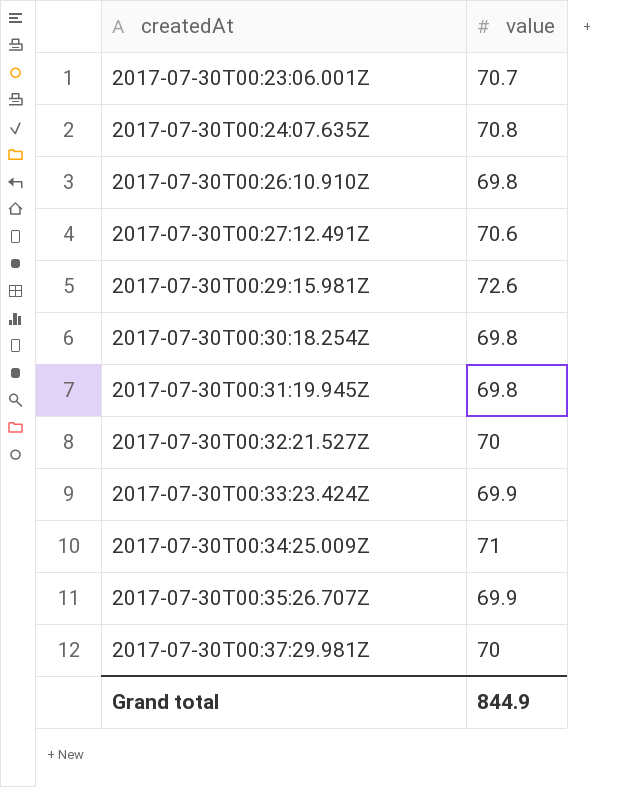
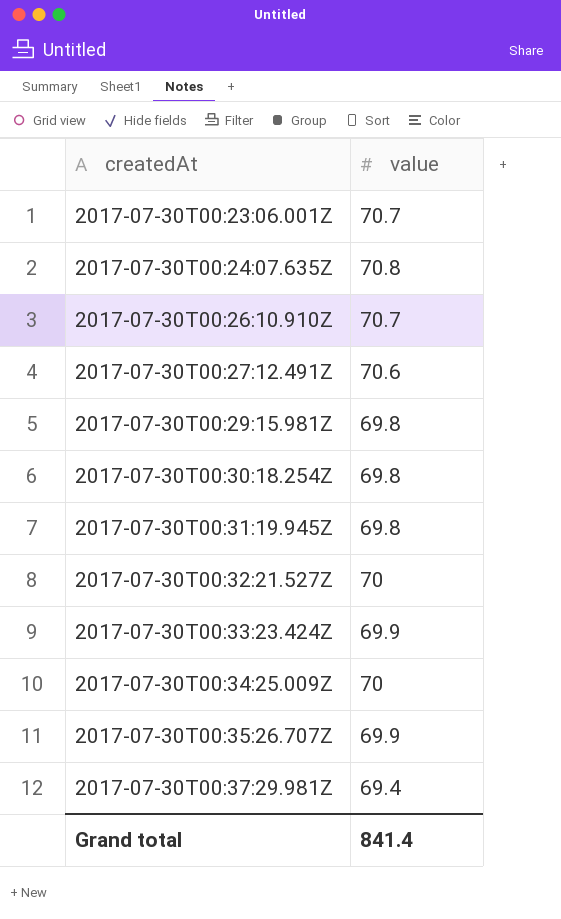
2017-07-30T00:26:10.910Z | value: 69.8 -> 70.7
2017-07-30T00:29:15.981Z | value: 72.6 -> 69.8
2017-07-30T00:34:25.009Z | value: 71 -> 70
2017-07-30T00:37:29.981Z | value: 70 -> 69.4
Grand total | value: 844.9 -> 841.4

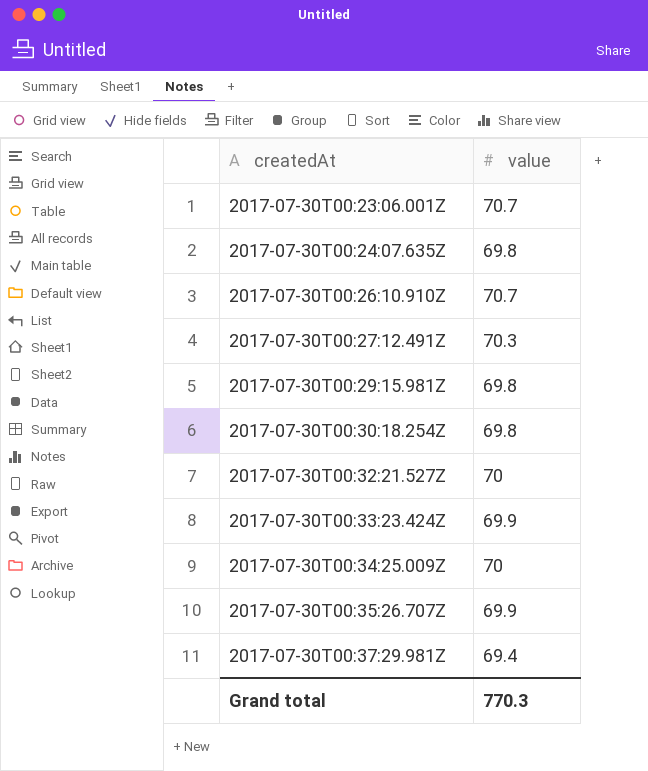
row 2017-07-30T00:31:19.945Z: 69.8 -> none
2017-07-30T00:24:07.635Z | value: 70.8 -> 69.8
2017-07-30T00:27:12.491Z | value: 70.6 -> 70.3
Grand total | value: 841.4 -> 770.3

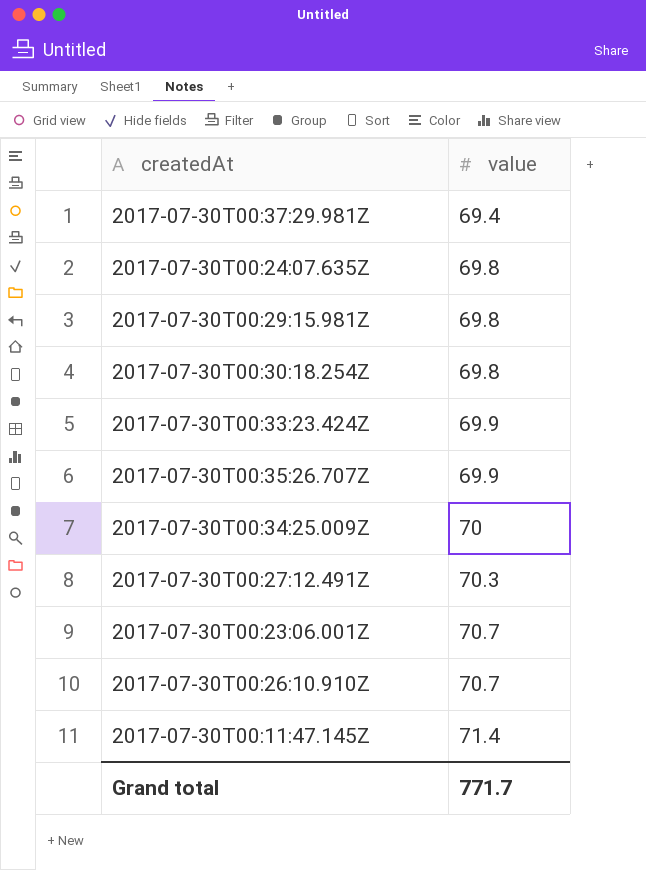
row order: createdAt ascending -> value ascending
row 2017-07-30T00:32:21.527Z: 70 -> none
row 2017-07-30T00:11:47.145Z: none -> 71.4
Grand total | value: 770.3 -> 771.7

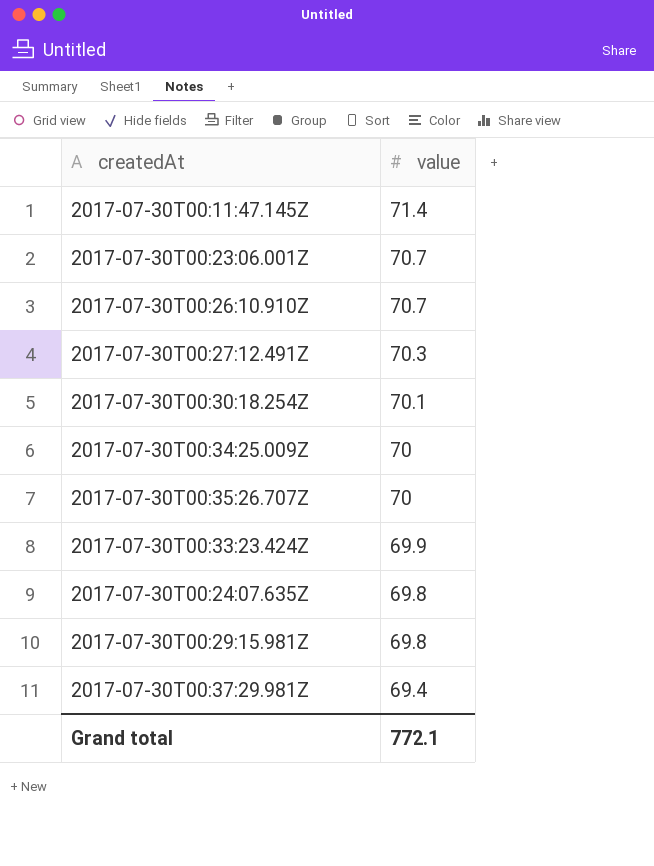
row order: value ascending -> value descending
2017-07-30T00:30:18.254Z | value: 69.8 -> 70.1
2017-07-30T00:35:26.707Z | value: 69.9 -> 70
Grand total | value: 771.7 -> 772.1

